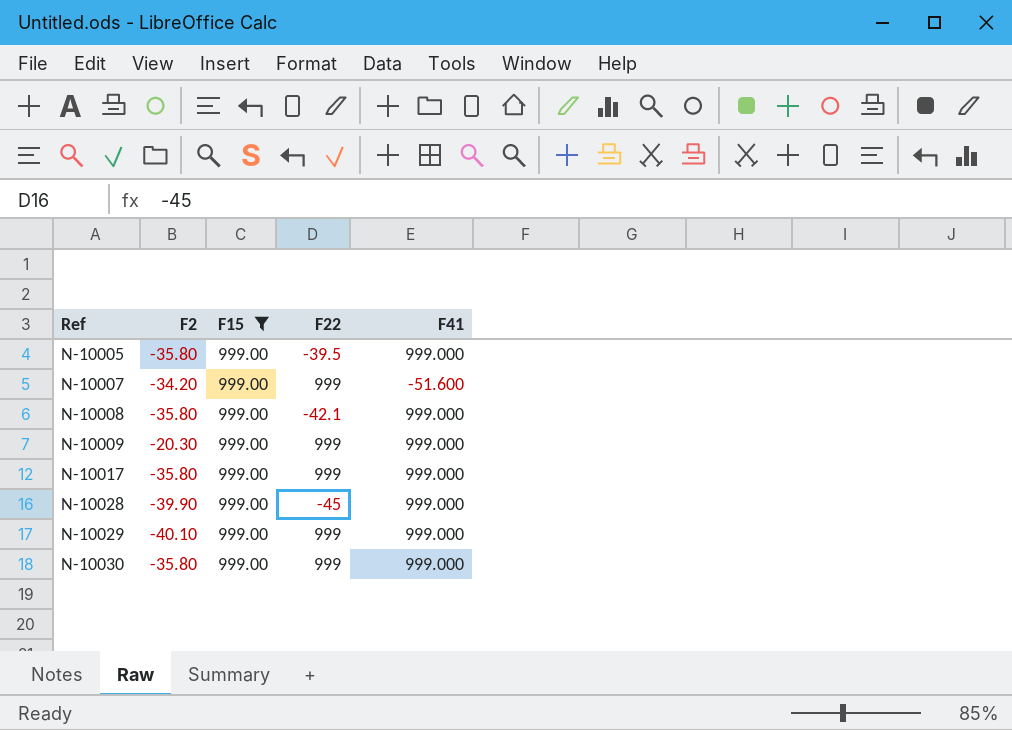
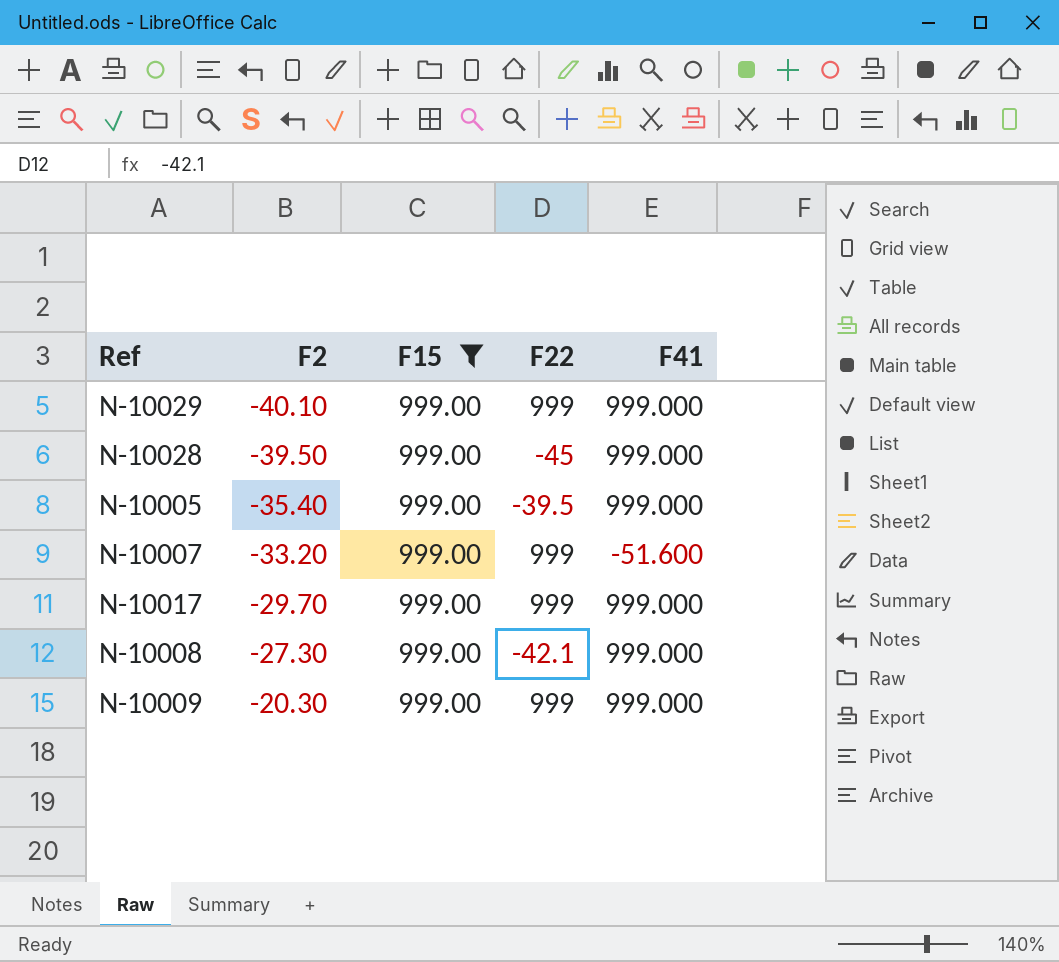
row order: Ref ascending -> F2 ascending
row N-10030: -35.80 | 999.00 | 999 | 999.000 -> none
N-10028 | F2: -39.90 -> -39.50
N-10005 | F2: -35.80 -> -35.40
N-10007 | F2: -34.20 -> -33.20
N-10017 | F2: -35.80 -> -29.70
N-10008 | F2: -35.80 -> -27.30

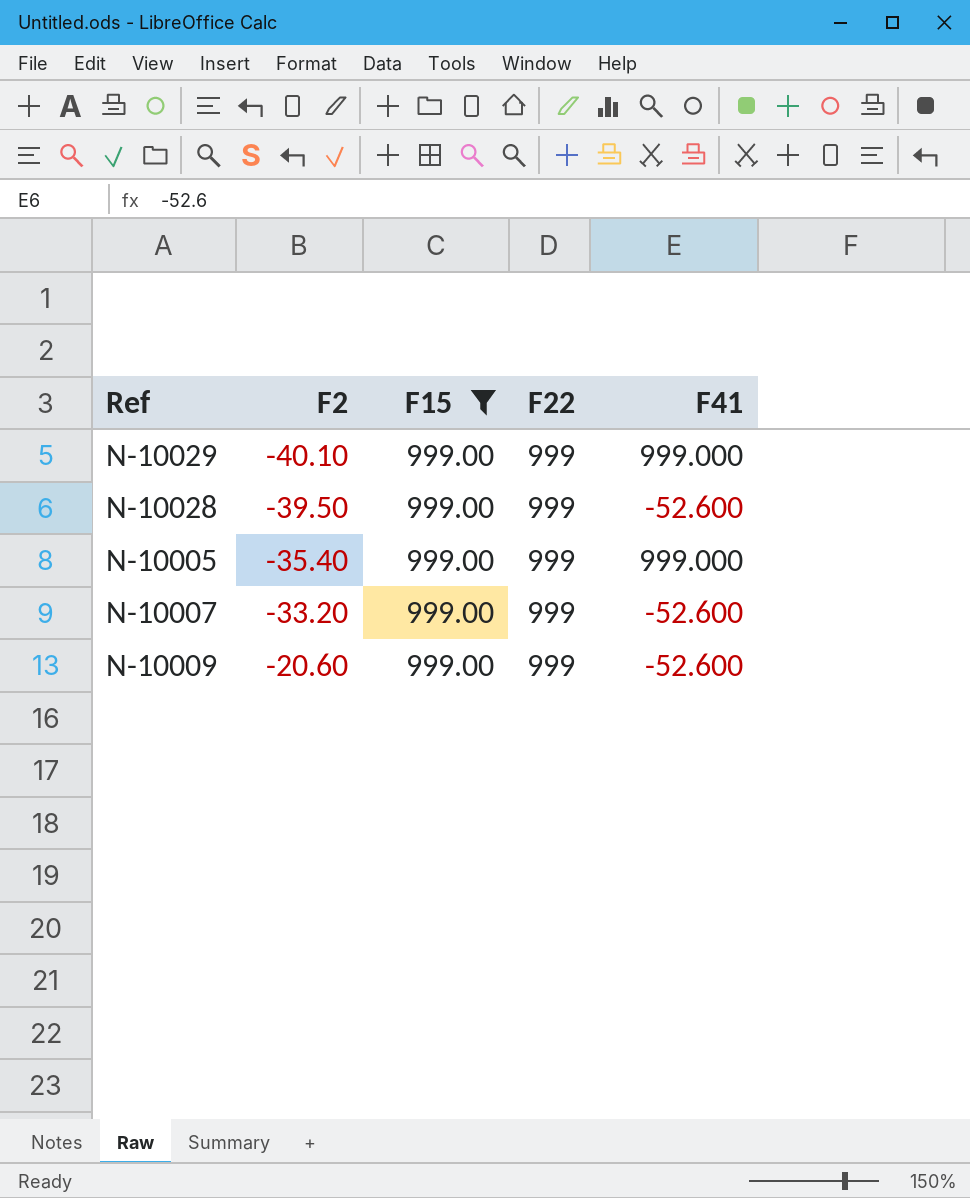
row N-10017: -29.70 | 999.00 | 999 | 999.000 -> none
row N-10008: -27.30 | 999.00 | -42.1 | 999.000 -> none
N-10028 | F22: -45 -> 999
N-10028 | F41: 999.000 -> -52.600
N-10005 | F22: -39.5 -> 999
N-10007 | F41: -51.600 -> -52.600
N-10009 | F2: -20.30 -> -20.60
N-10009 | F41: 999.000 -> -52.600

